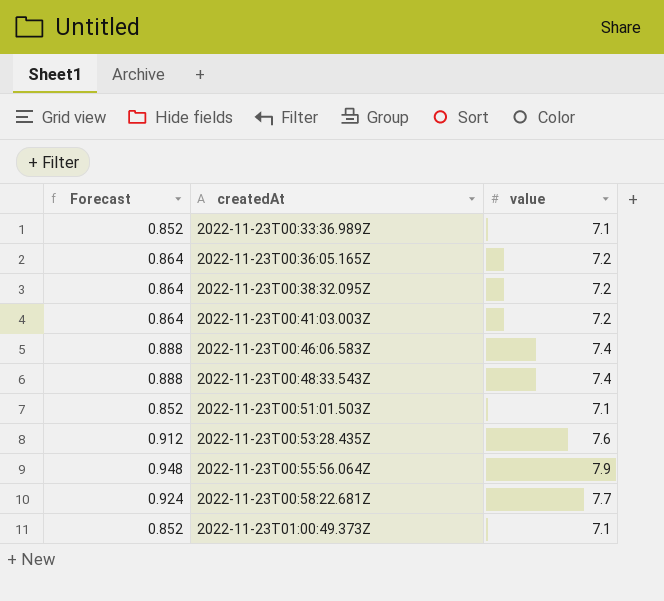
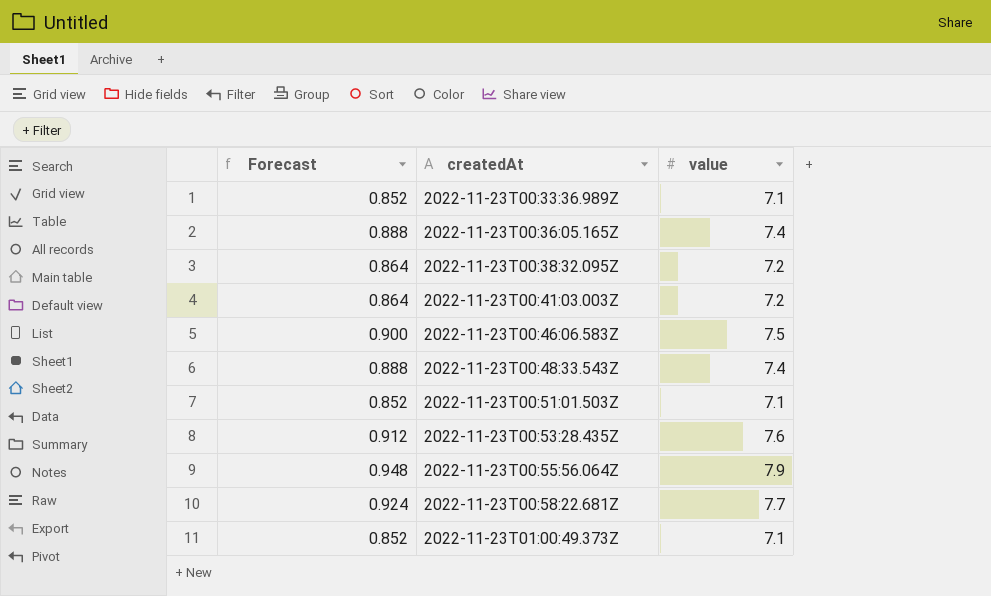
2022-11-23T00:36:05.165Z | Forecast: 0.864 -> 0.888
2022-11-23T00:36:05.165Z | value: 7.2 -> 7.4
2022-11-23T00:46:06.583Z | Forecast: 0.888 -> 0.900
2022-11-23T00:46:06.583Z | value: 7.4 -> 7.5

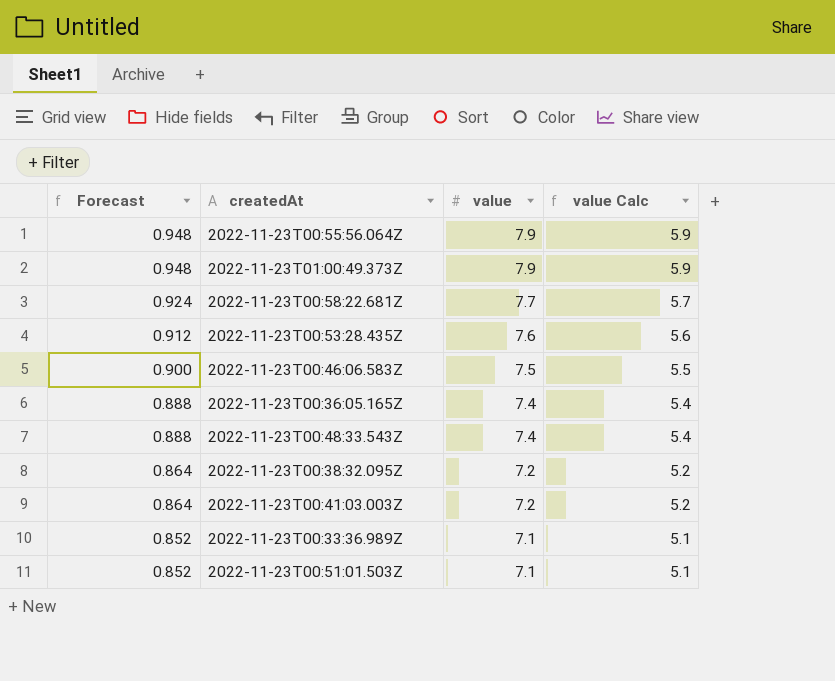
row order: createdAt ascending -> Forecast descending
column value Calc | formula: none -> [value] - 2
2022-11-23T01:00:49.373Z | Forecast: 0.852 -> 0.948
2022-11-23T01:00:49.373Z | value: 7.1 -> 7.9

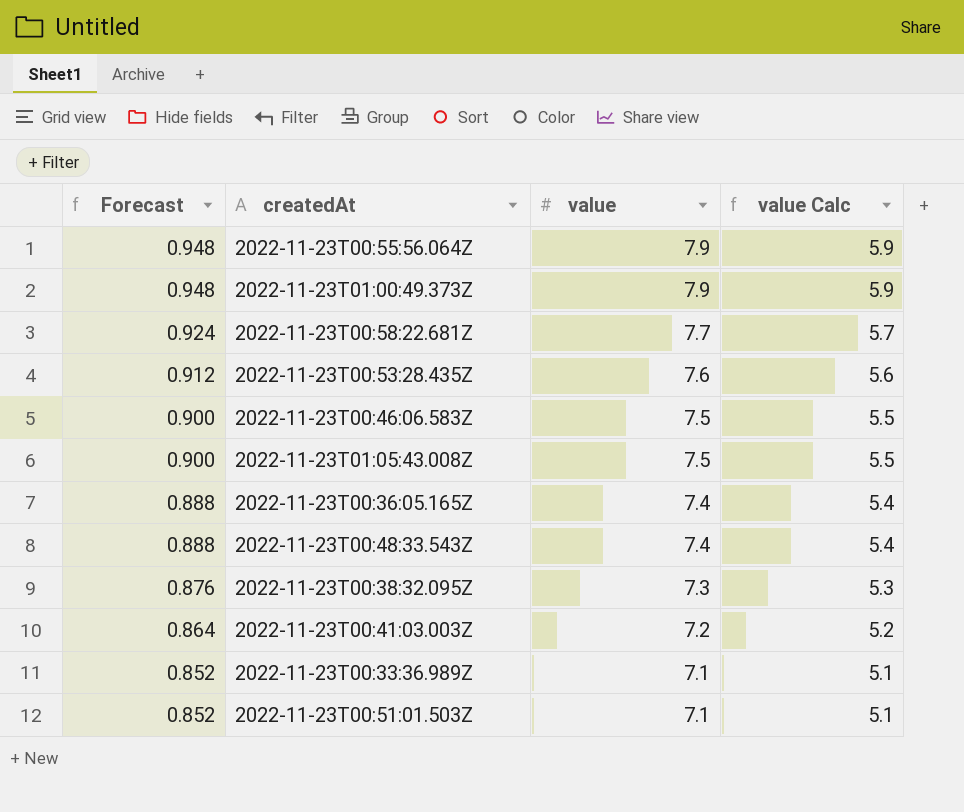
row 2022-11-23T01:05:43.008Z: none -> 0.900 | 7.5 | 5.5
2022-11-23T00:38:32.095Z | Forecast: 0.864 -> 0.876
2022-11-23T00:38:32.095Z | value: 7.2 -> 7.3
2022-11-23T00:38:32.095Z | value Calc: 5.2 -> 5.3

